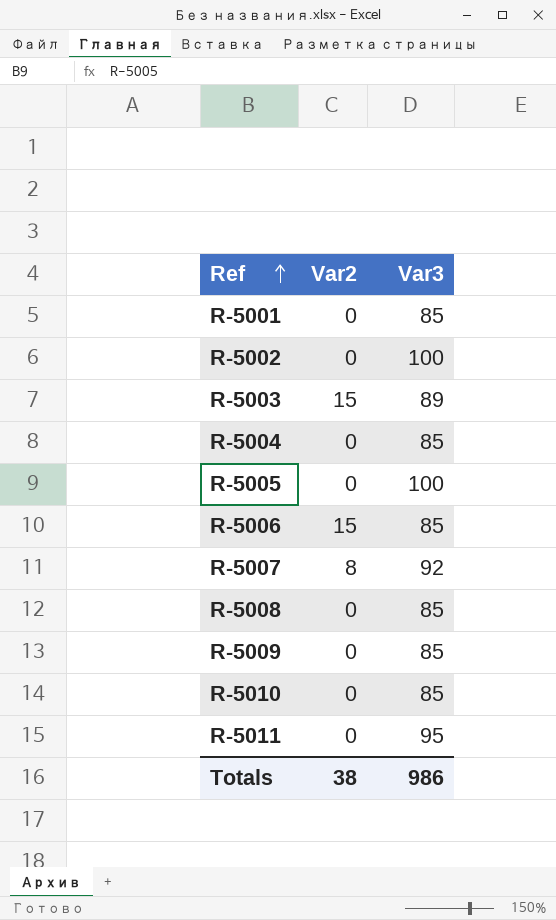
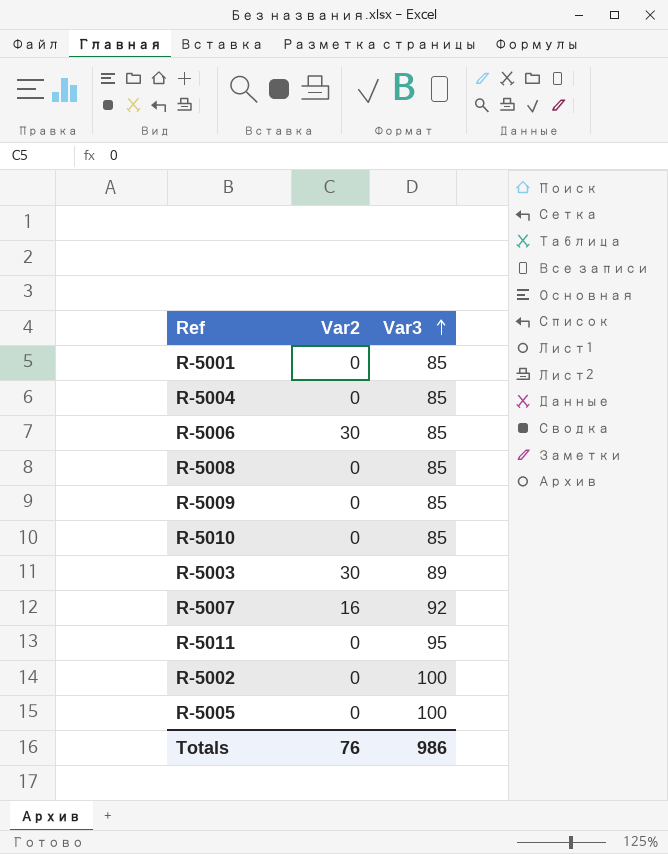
row order: Ref ascending -> Var3 ascending
R-5006 | Var2: 15 -> 30
R-5003 | Var2: 15 -> 30
R-5007 | Var2: 8 -> 16
Totals | Var2: 38 -> 76

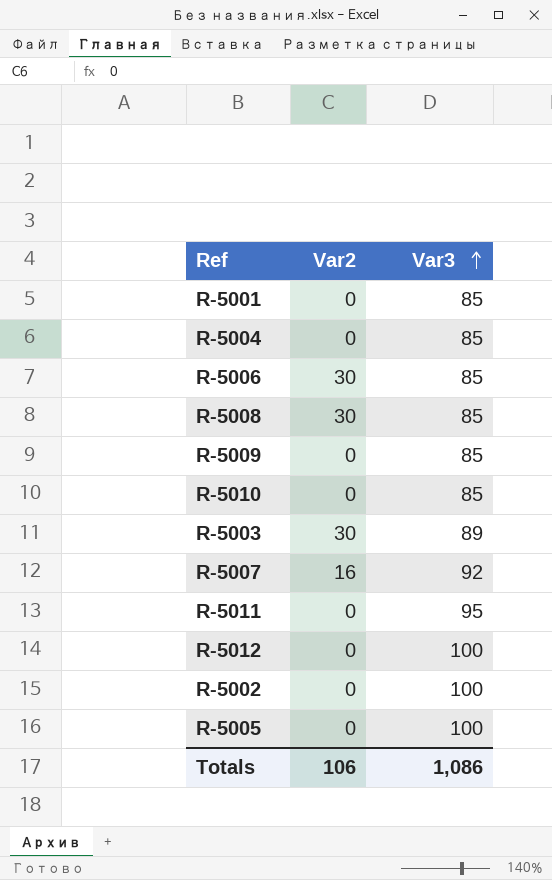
R-5008 | Var2: 0 -> 30
row R-5012: none -> 0 | 100
Totals | Var2: 76 -> 106
Totals | Var3: 986 -> 1,086

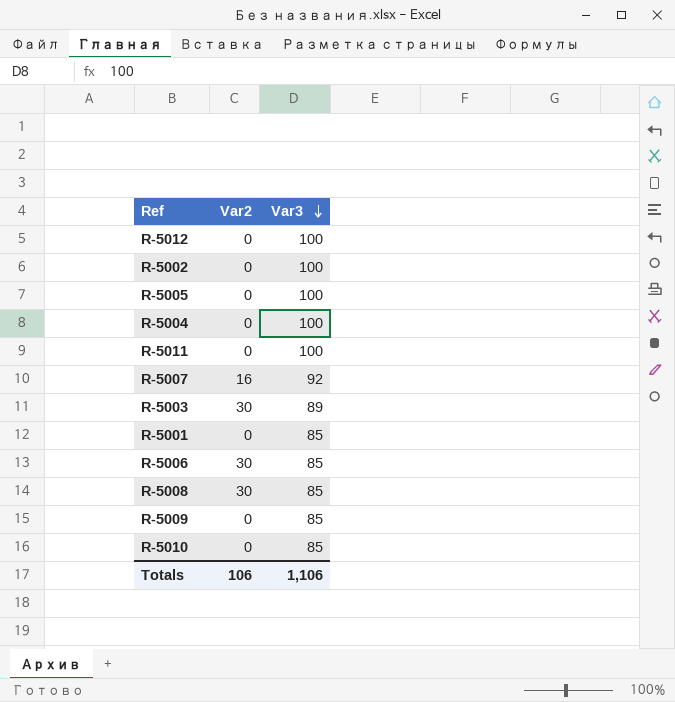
row order: Var3 ascending -> Var3 descending
R-5004 | Var3: 85 -> 100
R-5011 | Var3: 95 -> 100
Totals | Var3: 1,086 -> 1,106

